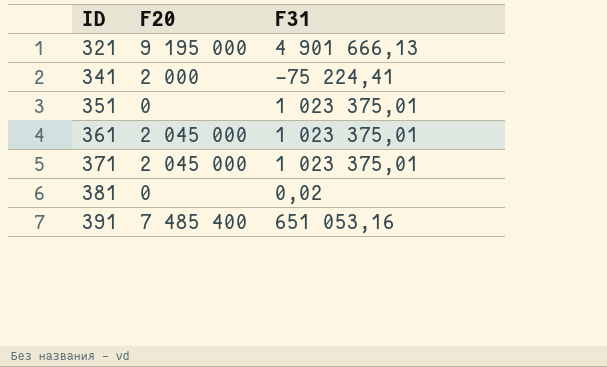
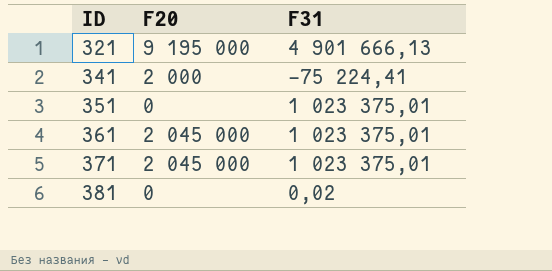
row 391: 7 485 400 | 651 053,16 -> none

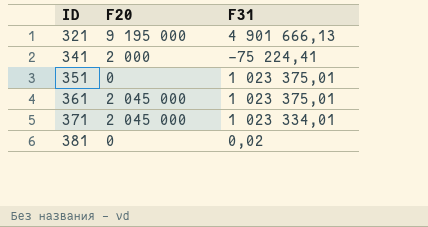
371 | F31: 1 023 375,01 -> 1 023 334,01

